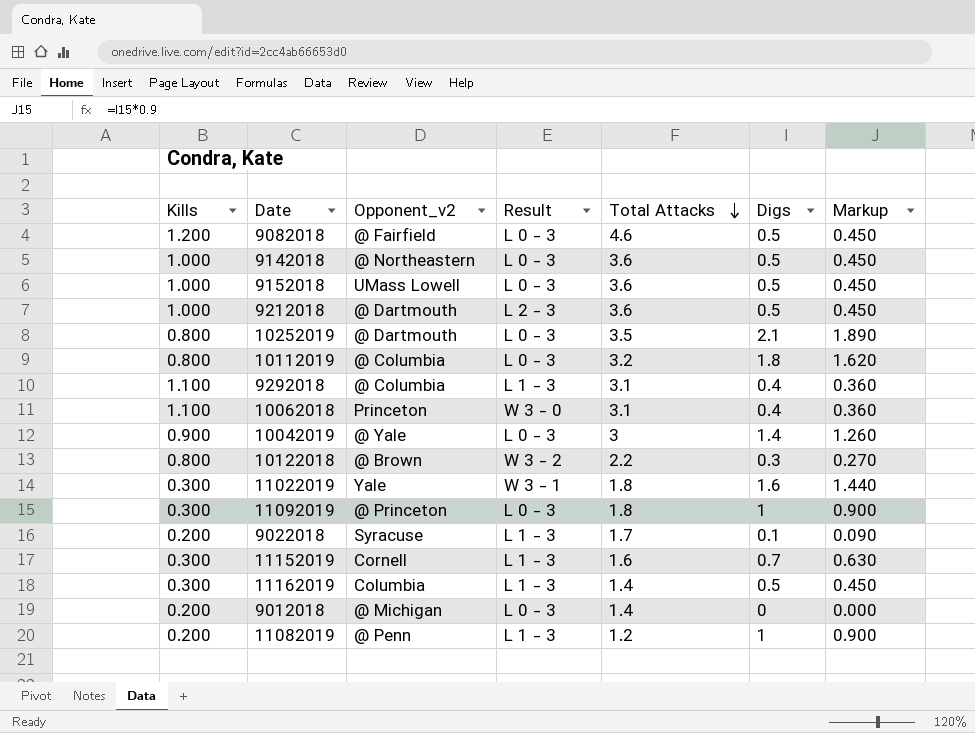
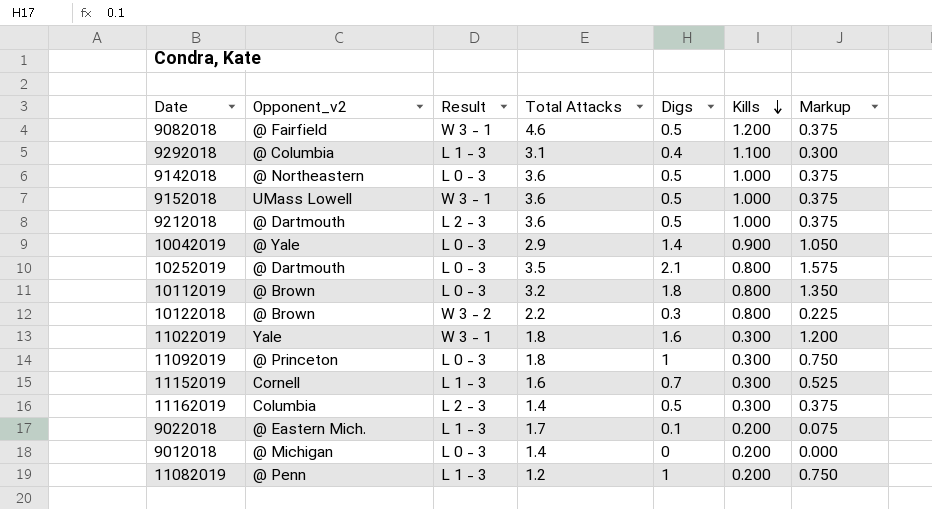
row order: Total Attacks descending -> Kills descending
column Kills | position: 1 -> 6
column Markup | formula: [Digs] * 0.9 -> [Digs] * 0.75
row 10062018: 1.100 | Princeton | W 3 - 0 | 3.1 | 0.4 | 0.360 -> none
9082018 | Result: L 0 - 3 -> W 3 - 1
9152018 | Result: L 0 - 3 -> W 3 - 1
10042019 | Total Attacks: 3 -> 2.9
10112019 | Opponent_v2: @ Columbia -> @ Brown
11162019 | Result: L 1 - 3 -> L 2 - 3
9022018 | Opponent_v2: Syracuse -> @ Eastern Mich.

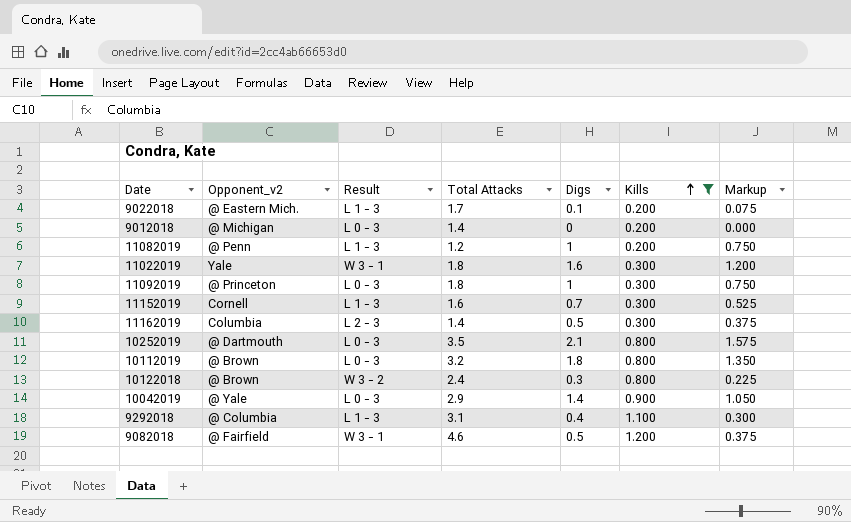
filter: none -> Kills != 1.000
row order: Kills descending -> Kills ascending
10122018 | Total Attacks: 2.2 -> 2.4

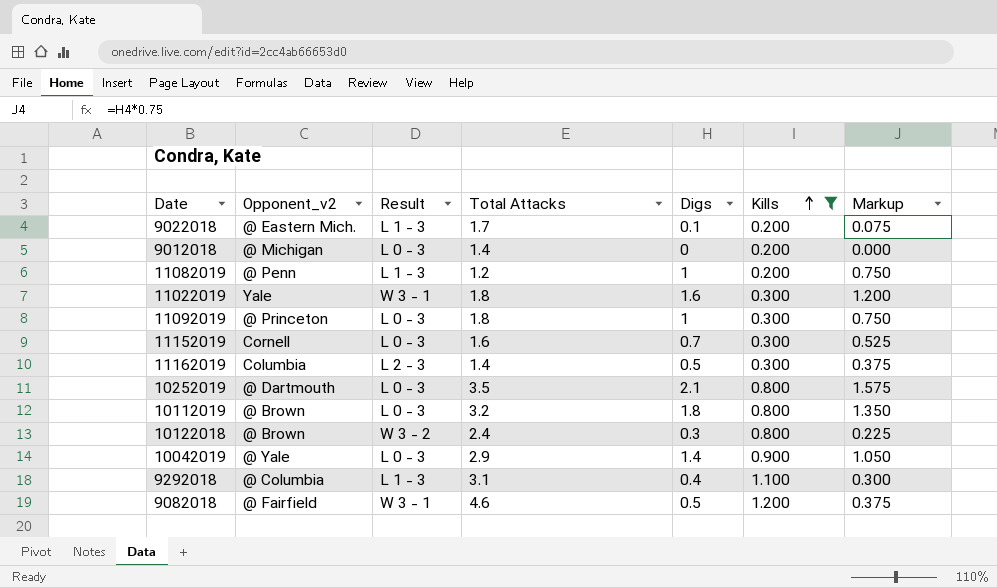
11152019 | Result: L 1 - 3 -> L 0 - 3

